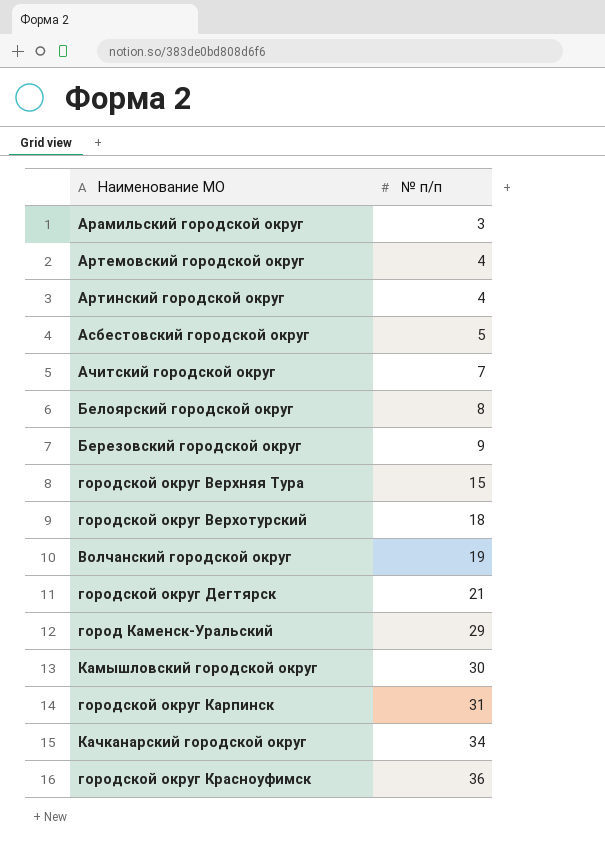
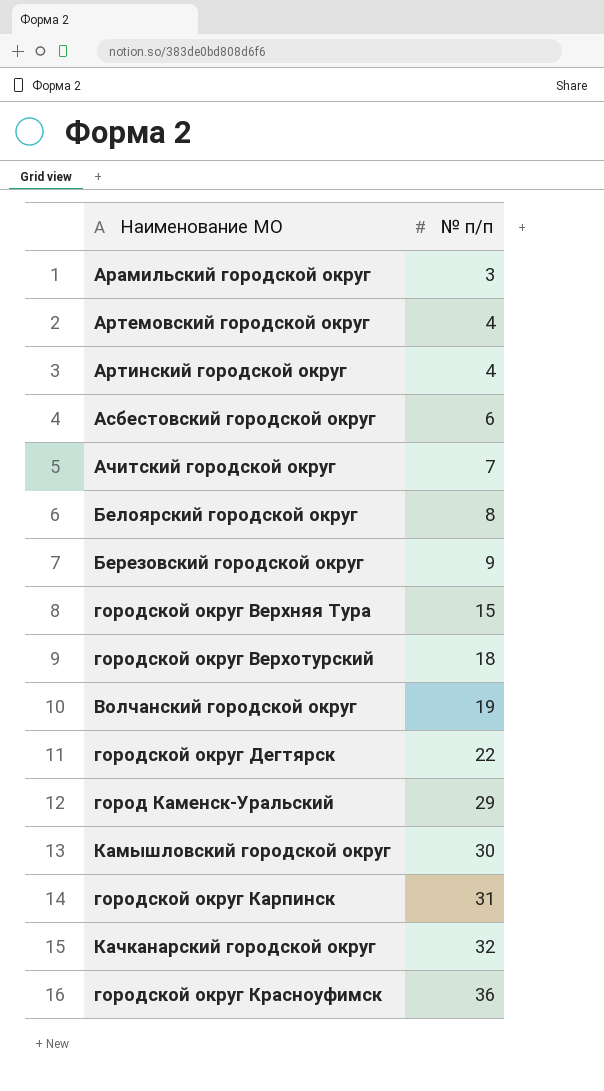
Асбестовский городской округ | № п/п: 5 -> 6
городской округ Дегтярск | № п/п: 21 -> 22
Качканарский городской округ | № п/п: 34 -> 32

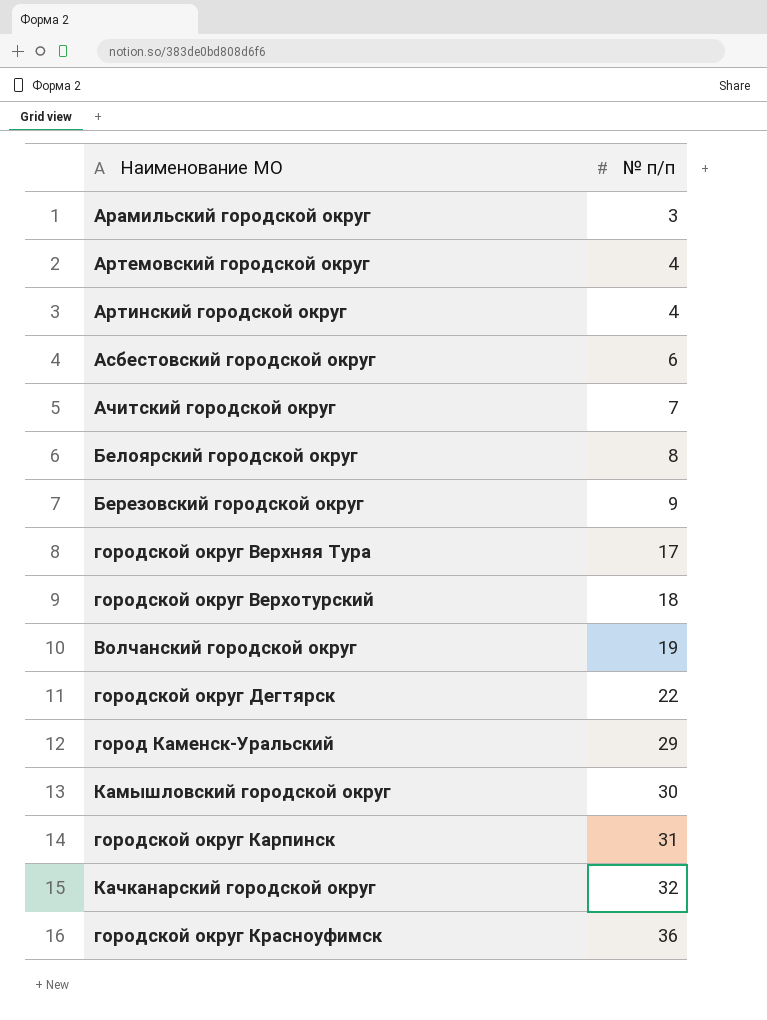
городской округ Верхняя Тура | № п/п: 15 -> 17

